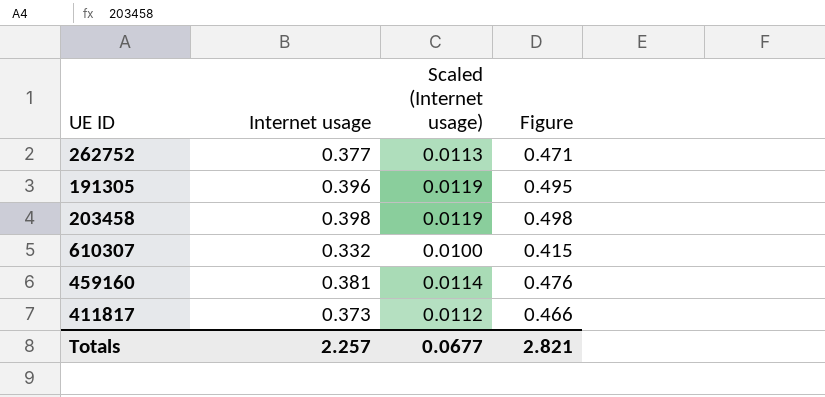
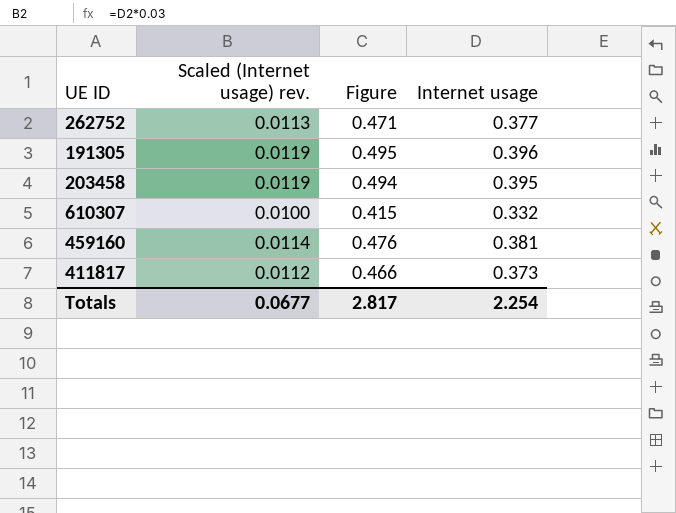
column name: Scaled (Internet usage) -> Scaled (Internet usage) rev.
column Internet usage | position: 2 -> 4
203458 | Figure: 0.498 -> 0.494
203458 | Internet usage: 0.398 -> 0.395
Totals | Figure: 2.821 -> 2.817
Totals | Internet usage: 2.257 -> 2.254

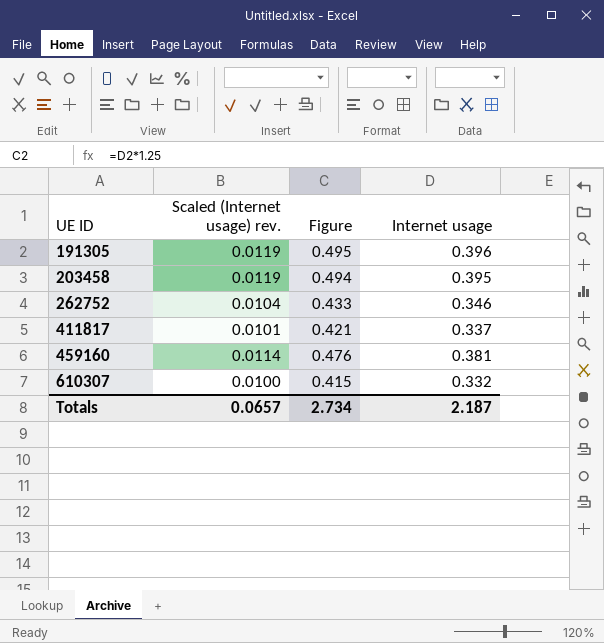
row order: none -> UE ID ascending
262752 | Scaled (Internet usage) rev.: 0.0113 -> 0.0104
262752 | Figure: 0.471 -> 0.433
262752 | Internet usage: 0.377 -> 0.346
411817 | Scaled (Internet usage) rev.: 0.0112 -> 0.0101
411817 | Figure: 0.466 -> 0.421
411817 | Internet usage: 0.373 -> 0.337
Totals | Scaled (Internet usage) rev.: 0.0677 -> 0.0657
Totals | Figure: 2.817 -> 2.734
Totals | Internet usage: 2.254 -> 2.187

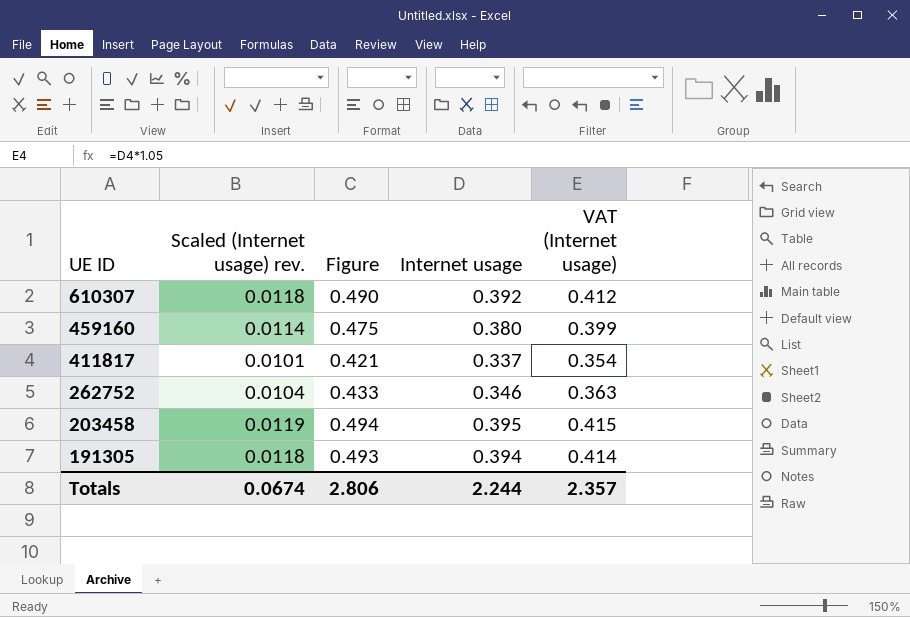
row order: UE ID ascending -> UE ID descending
column VAT (Internet usage) | formula: none -> [Internet usage] * 1.05
610307 | Scaled (Internet usage) rev.: 0.0100 -> 0.0118
610307 | Figure: 0.415 -> 0.490
610307 | Internet usage: 0.332 -> 0.392
459160 | Figure: 0.476 -> 0.475
459160 | Internet usage: 0.381 -> 0.380
191305 | Scaled (Internet usage) rev.: 0.0119 -> 0.0118
191305 | Figure: 0.495 -> 0.493
191305 | Internet usage: 0.396 -> 0.394
Totals | Scaled (Internet usage) rev.: 0.0657 -> 0.0674
Totals | Figure: 2.734 -> 2.806
Totals | Internet usage: 2.187 -> 2.244

